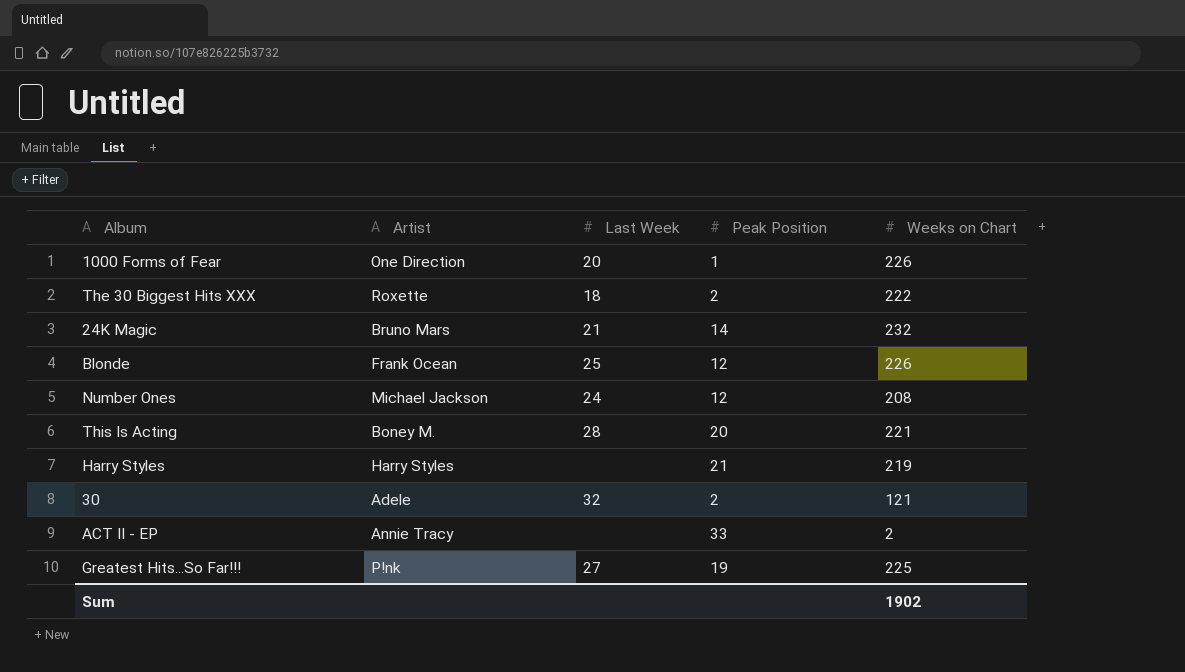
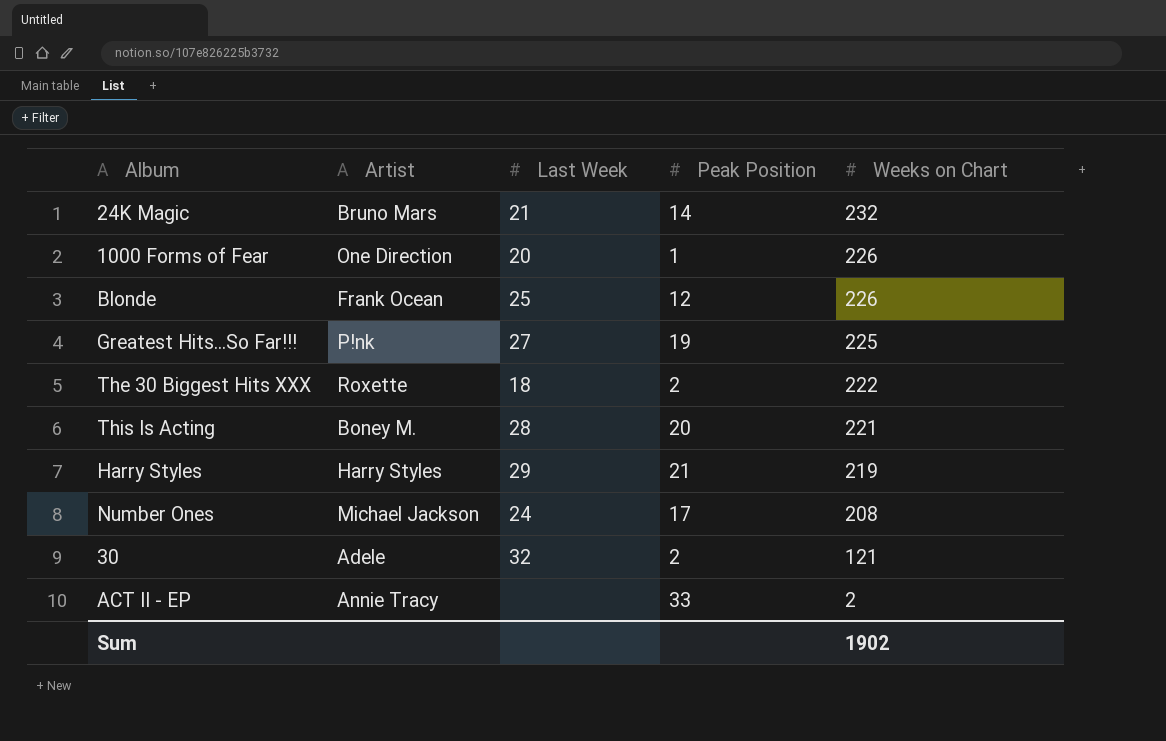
row order: none -> Weeks on Chart descending
Harry Styles | Last Week: none -> 29
Number Ones | Peak Position: 12 -> 17

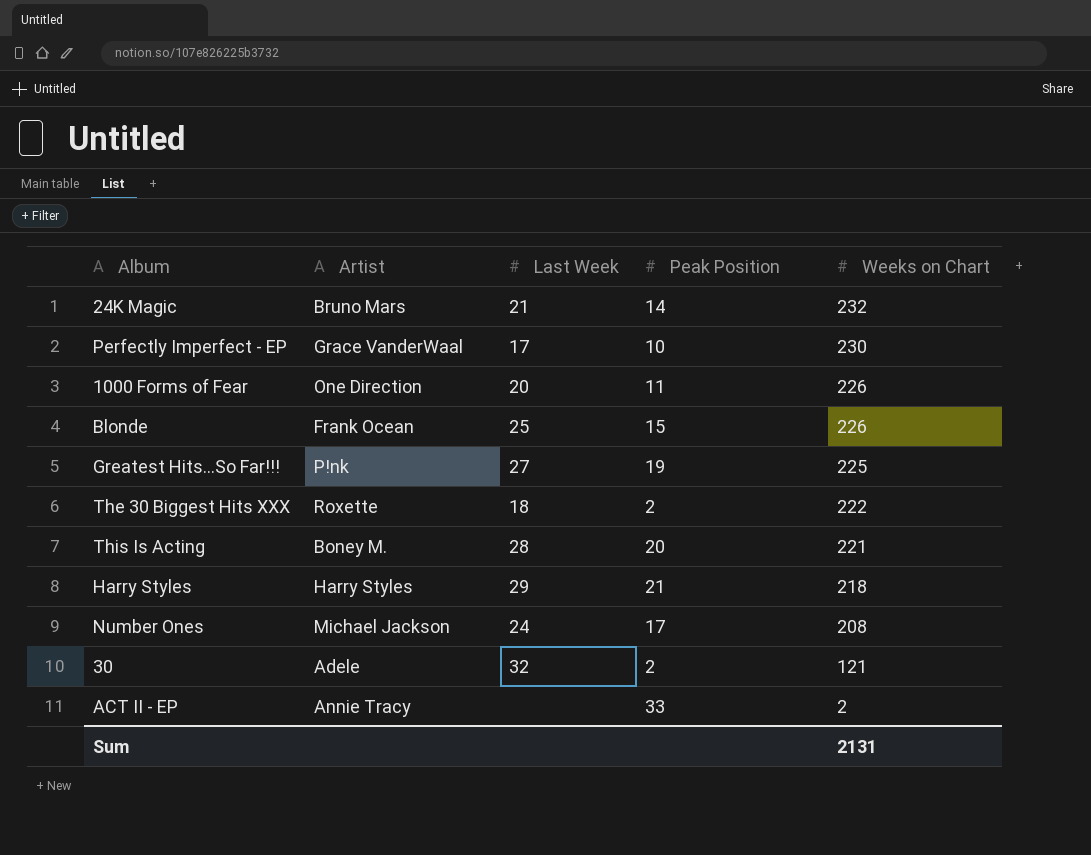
row Perfectly Imperfect - EP: none -> Grace VanderWaal | 17 | 10 | 230
1000 Forms of Fear | Peak Position: 1 -> 11
Blonde | Peak Position: 12 -> 15
Harry Styles | Weeks on Chart: 219 -> 218
Sum | Weeks on Chart: 1902 -> 2131

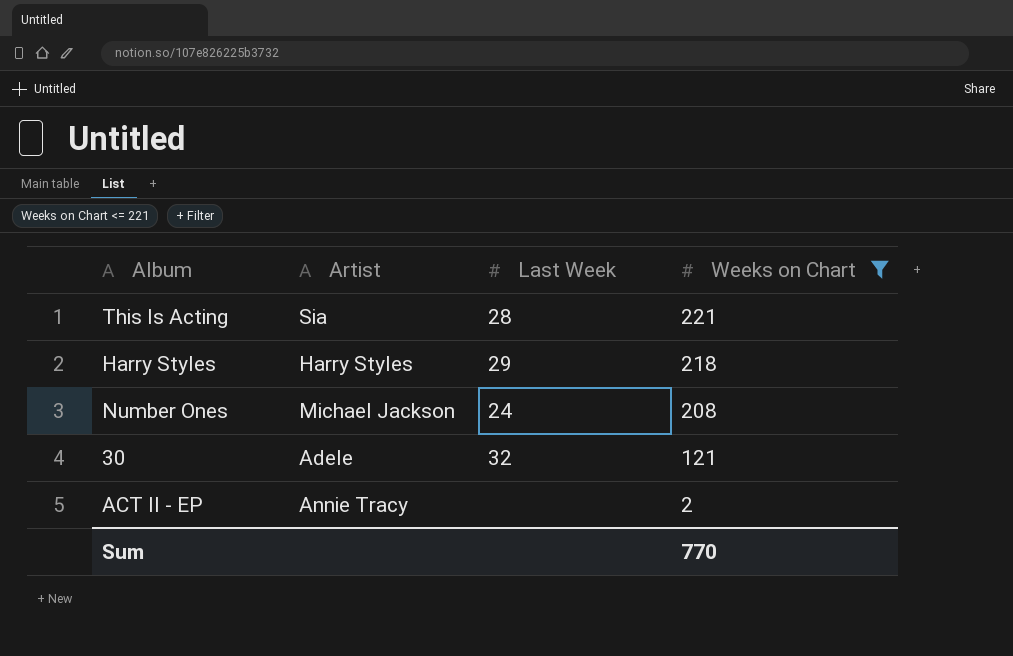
filter: none -> Weeks on Chart <= 221
column Peak Position | position: 4 -> none
This Is Acting | Artist: Boney M. -> Sia
Sum | Weeks on Chart: 2131 -> 770

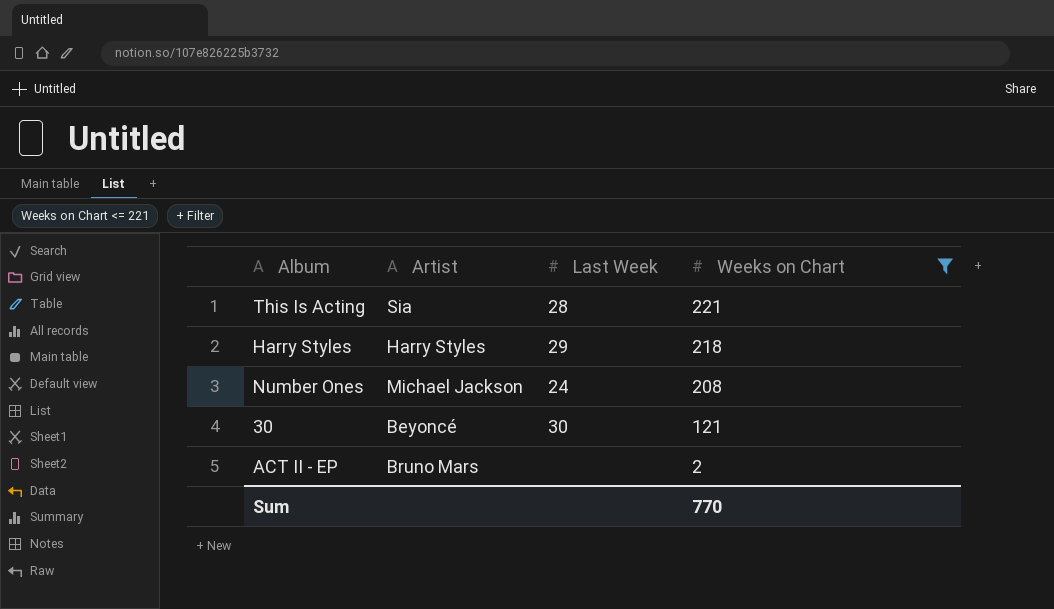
30 | Artist: Adele -> Beyoncé
30 | Last Week: 32 -> 30
ACT II - EP | Artist: Annie Tracy -> Bruno Mars

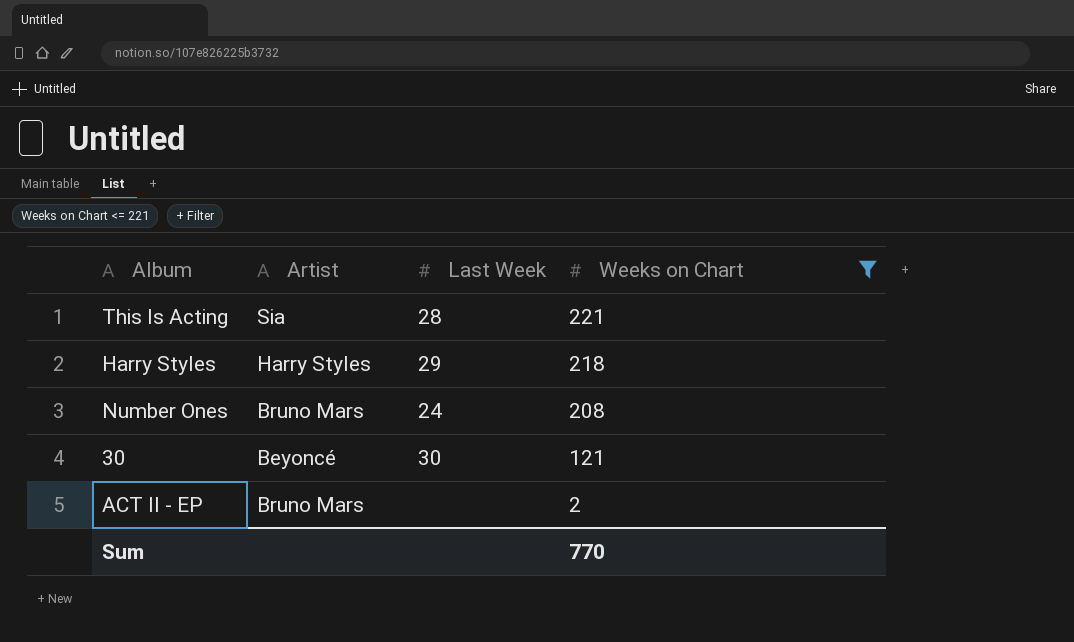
Number Ones | Artist: Michael Jackson -> Bruno Mars

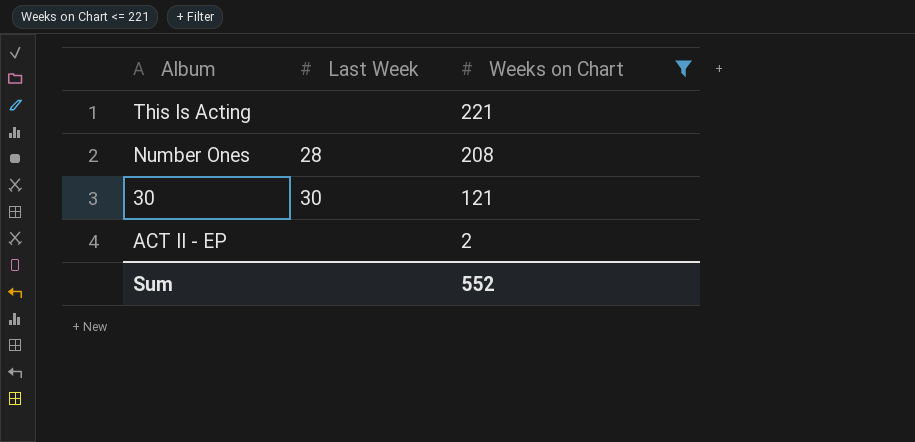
column Artist | position: 2 -> none
row Harry Styles: Harry Styles | 29 | 218 -> none
This Is Acting | Last Week: 28 -> none
Number Ones | Last Week: 24 -> 28
Sum | Weeks on Chart: 770 -> 552

